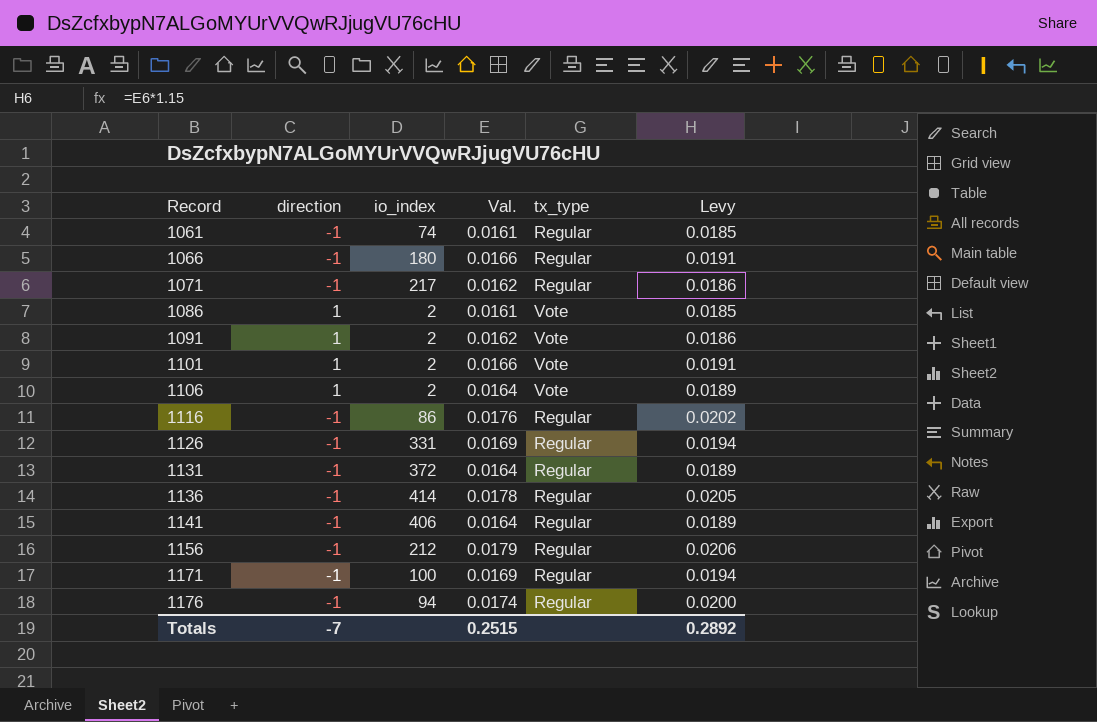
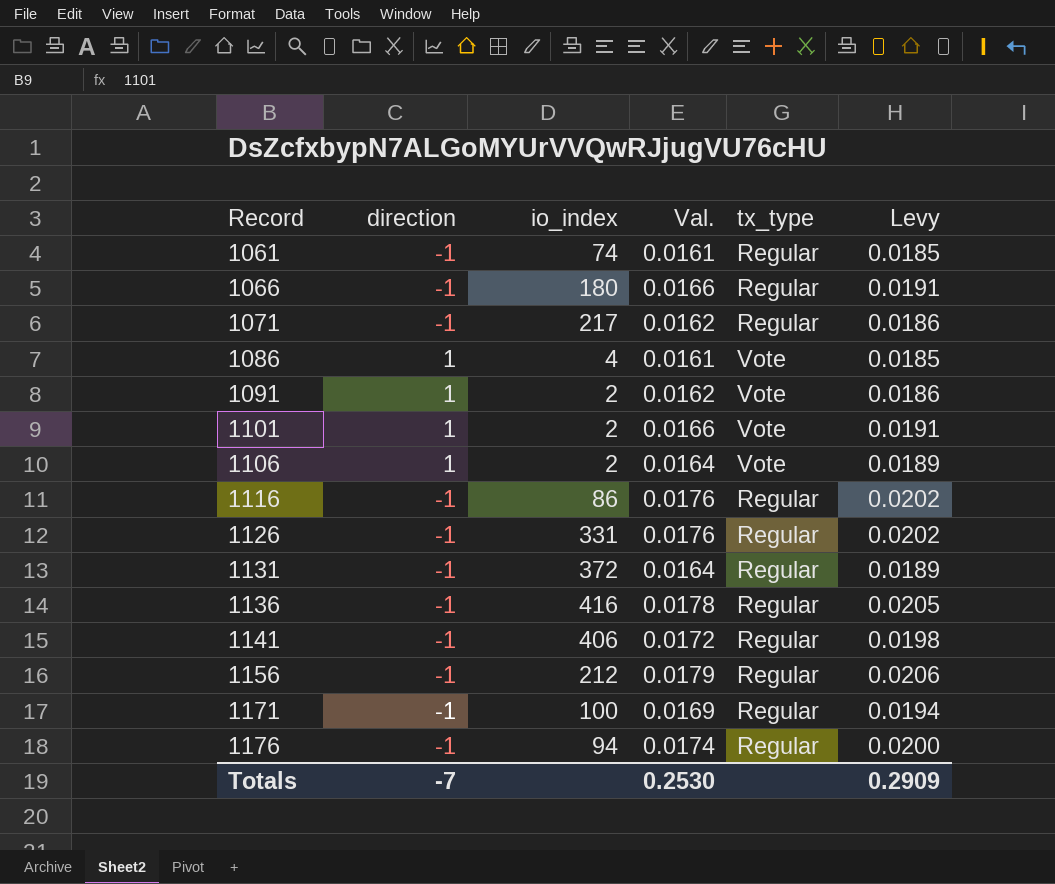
1086 | io_index: 2 -> 4
1126 | Val.: 0.0169 -> 0.0176
1126 | Levy: 0.0194 -> 0.0202
1136 | io_index: 414 -> 416
1141 | Val.: 0.0164 -> 0.0172
1141 | Levy: 0.0189 -> 0.0198
Totals | Val.: 0.2515 -> 0.2530
Totals | Levy: 0.2892 -> 0.2909

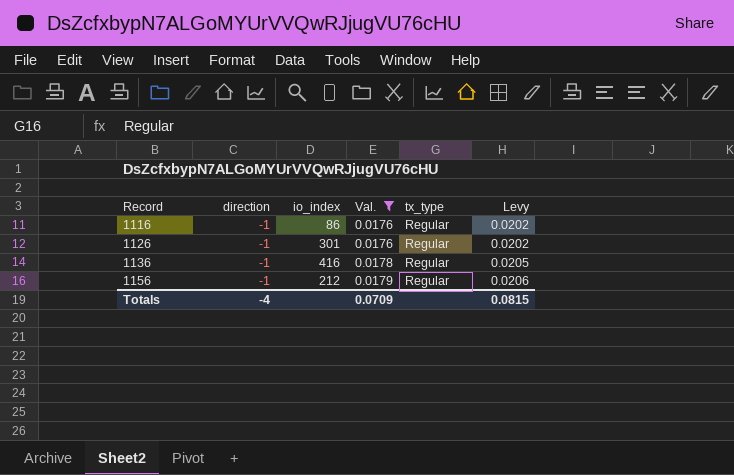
filter: none -> Val. >= 0.0176
1126 | io_index: 331 -> 301
Totals | direction: -7 -> -4
Totals | Val.: 0.2530 -> 0.0709
Totals | Levy: 0.2909 -> 0.0815

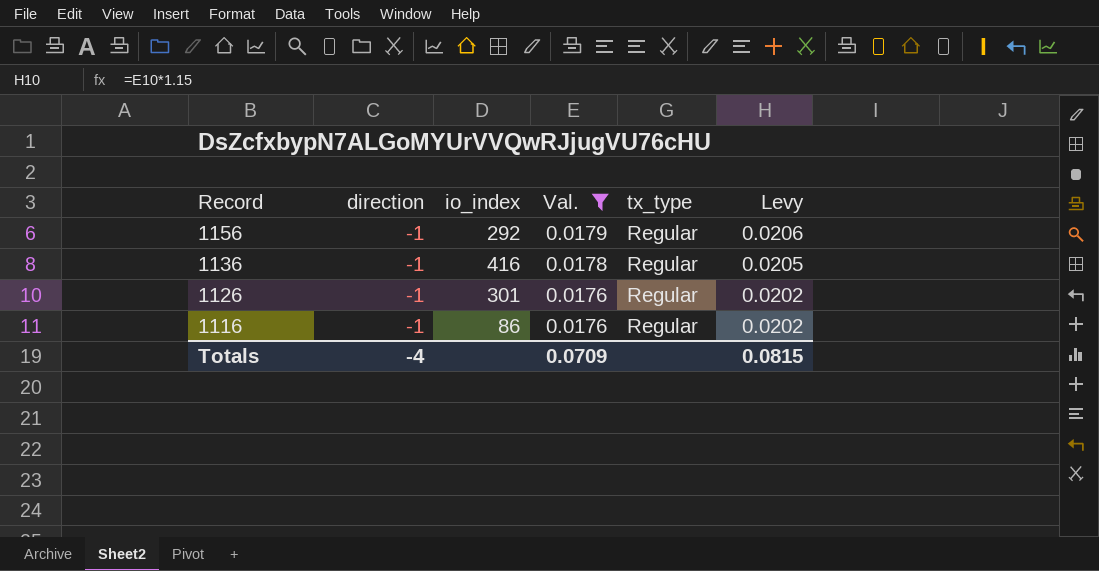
row order: Record ascending -> Record descending
1156 | io_index: 212 -> 292

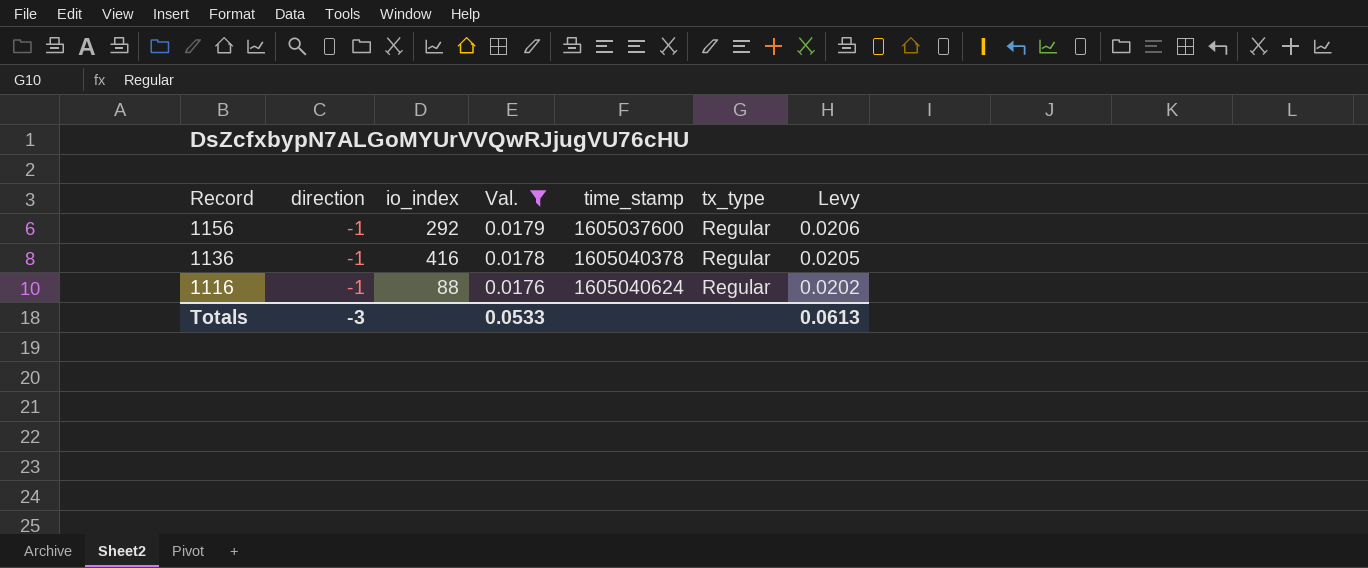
column time_stamp | position: none -> 5
row 1126: -1 | 301 | 0.0176 | Regular | 0.0202 -> none
1116 | io_index: 86 -> 88
Totals | direction: -4 -> -3
Totals | Val.: 0.0709 -> 0.0533
Totals | Levy: 0.0815 -> 0.0613

